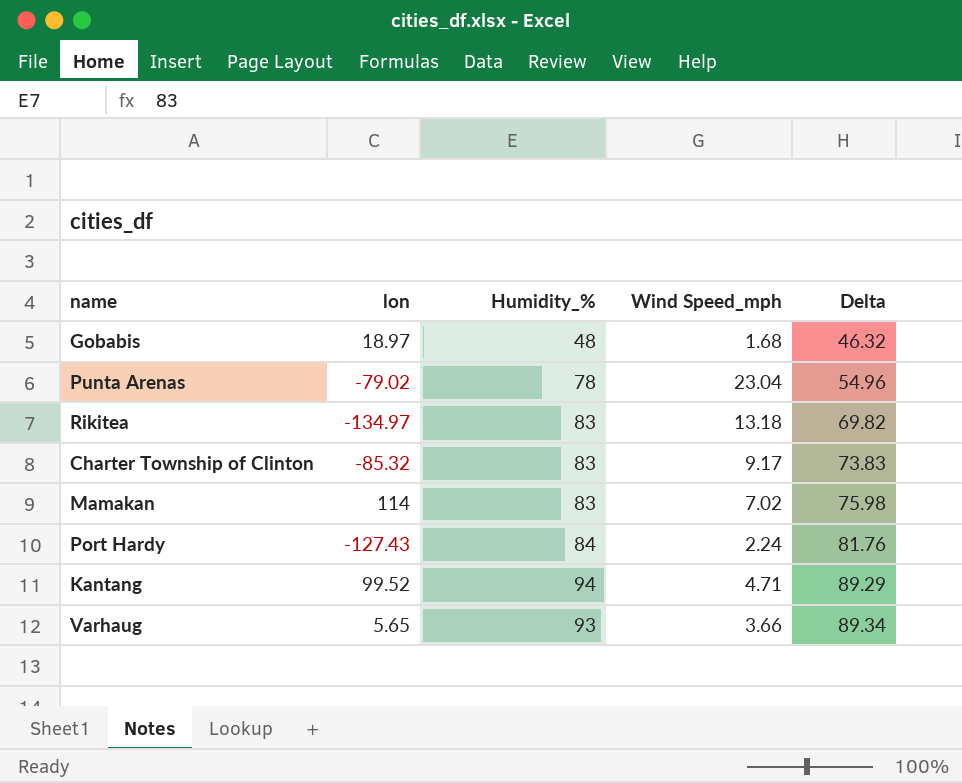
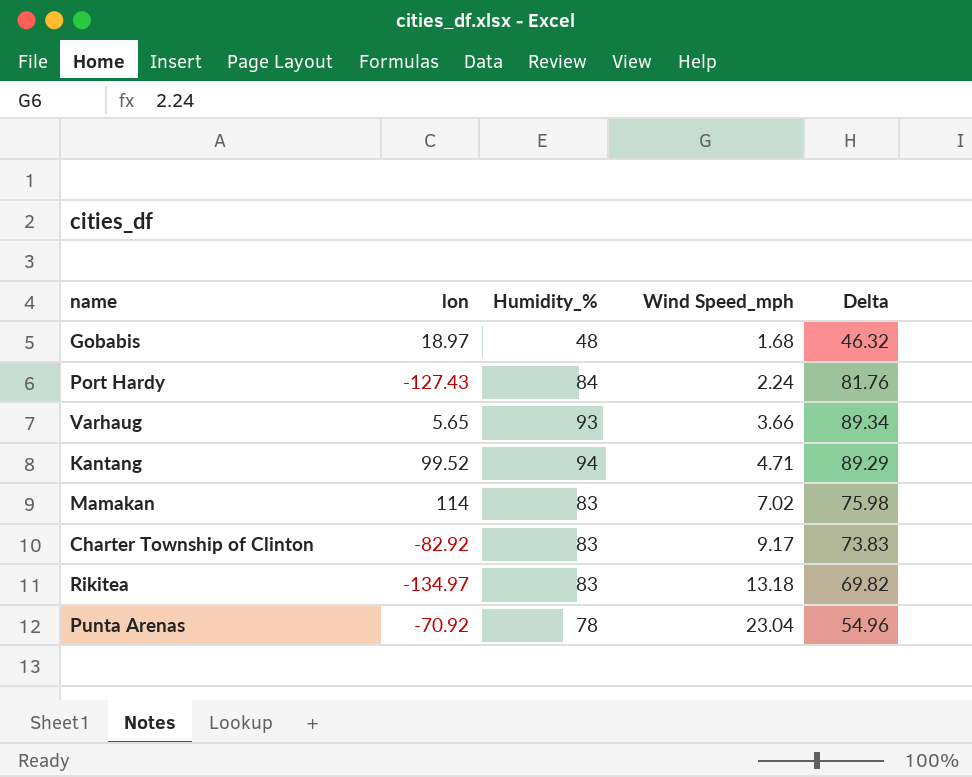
row order: Delta ascending -> Wind Speed_mph ascending
Charter Township of Clinton | lon: -85.32 -> -82.92
Punta Arenas | lon: -79.02 -> -70.92

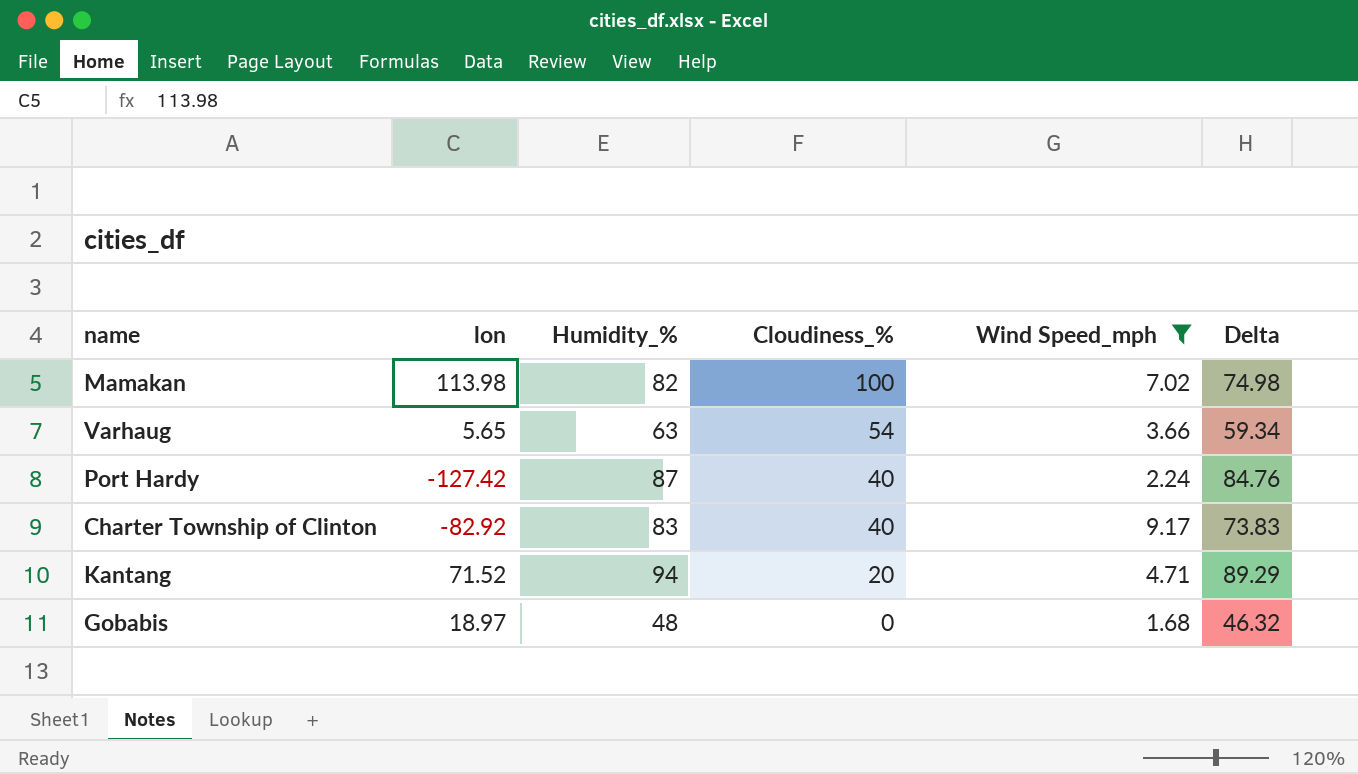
filter: none -> Wind Speed_mph <= 9.17
row order: Wind Speed_mph ascending -> Cloudiness_% descending
column Cloudiness_% | position: none -> 4
Mamakan | lon: 114 -> 113.98
Mamakan | Humidity_%: 83 -> 82
Mamakan | Delta: 75.98 -> 74.98
Varhaug | Humidity_%: 93 -> 63
Varhaug | Delta: 89.34 -> 59.34
Port Hardy | lon: -127.43 -> -127.42
Port Hardy | Humidity_%: 84 -> 87
Port Hardy | Delta: 81.76 -> 84.76
Kantang | lon: 99.52 -> 71.52

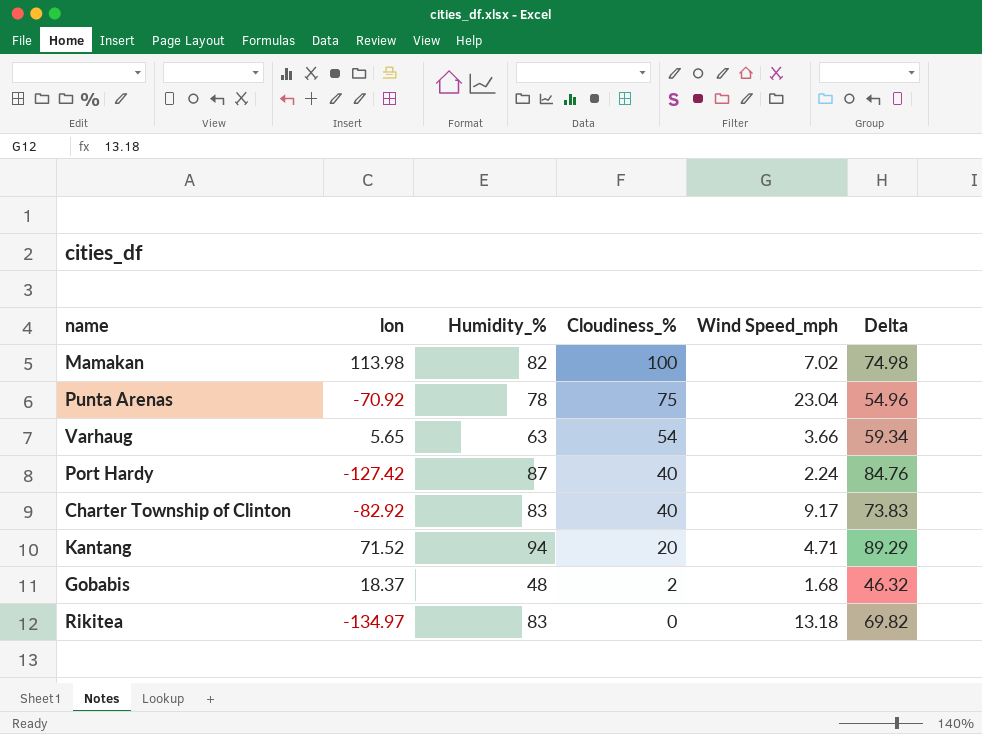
filter: Wind Speed_mph <= 9.17 -> none
Gobabis | lon: 18.97 -> 18.37
Gobabis | Cloudiness_%: 0 -> 2

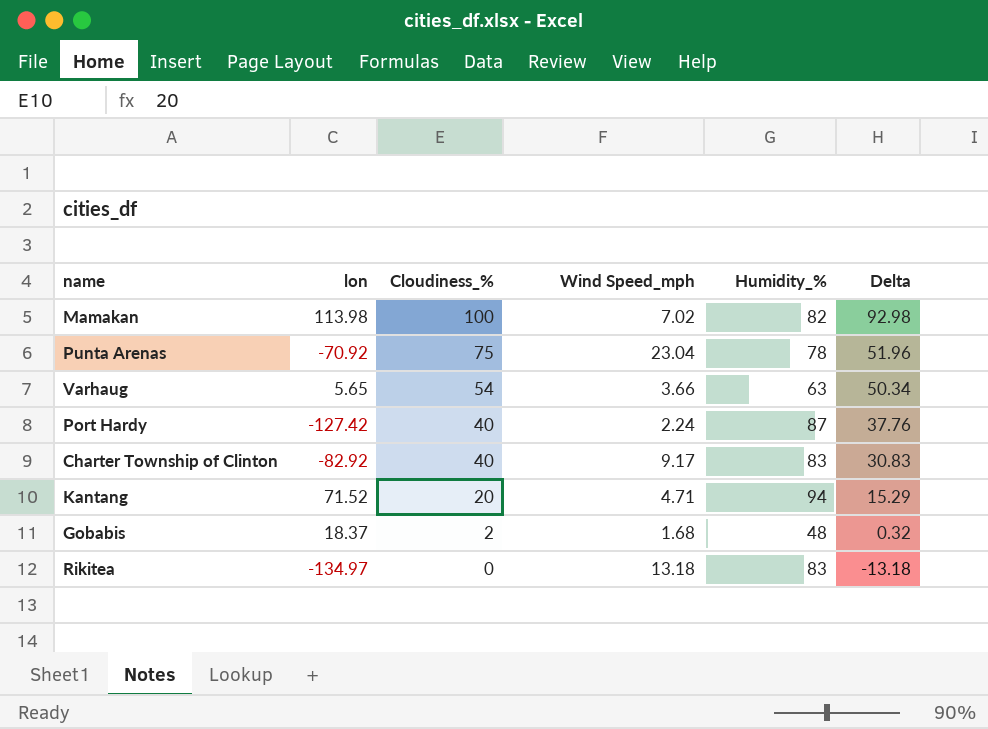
column Humidity_% | position: 3 -> 5
column Delta | formula: [Humidity_%] - [Wind Speed_mph] -> [Cloudiness_%] - [Wind Speed_mph]

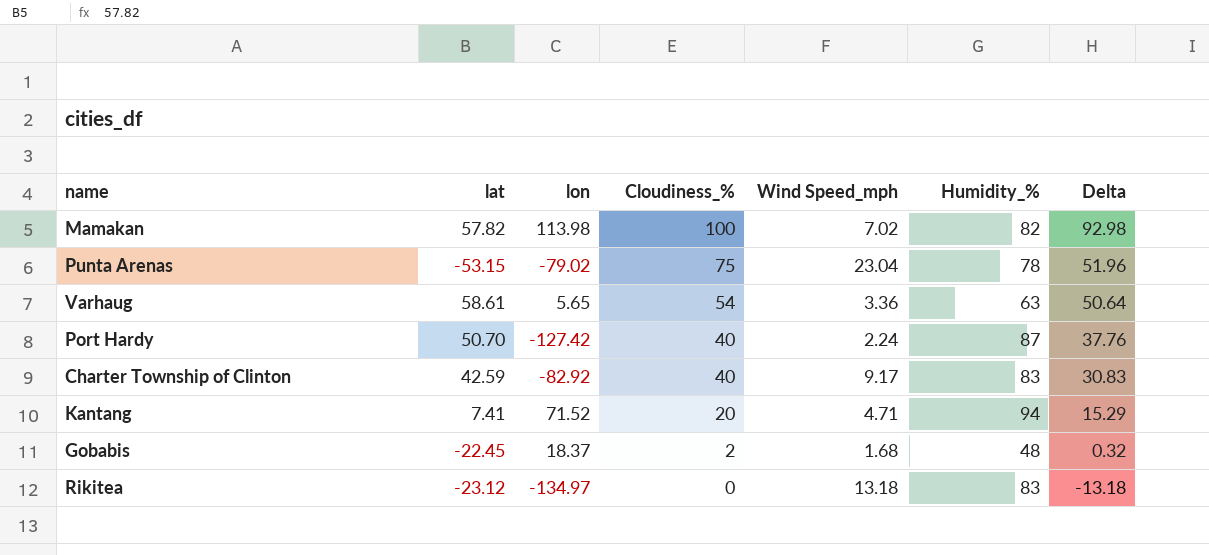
column lat | position: none -> 2
Punta Arenas | lon: -70.92 -> -79.02
Varhaug | Wind Speed_mph: 3.66 -> 3.36
Varhaug | Delta: 50.34 -> 50.64

